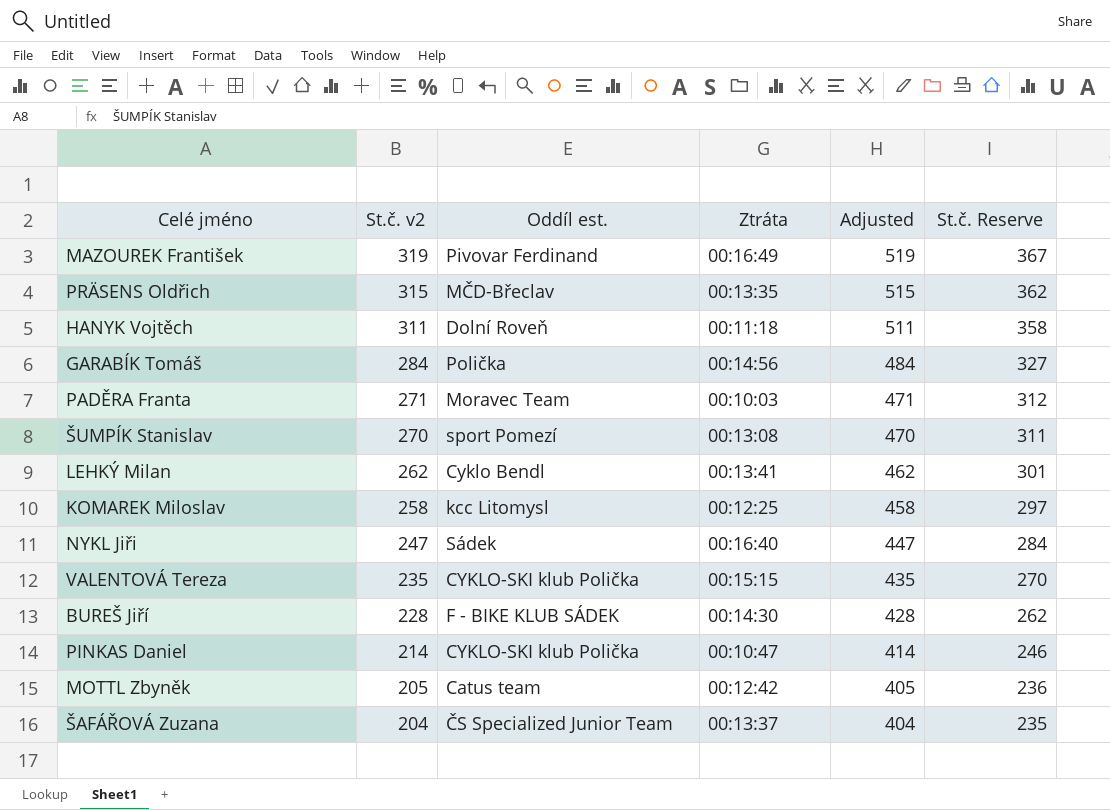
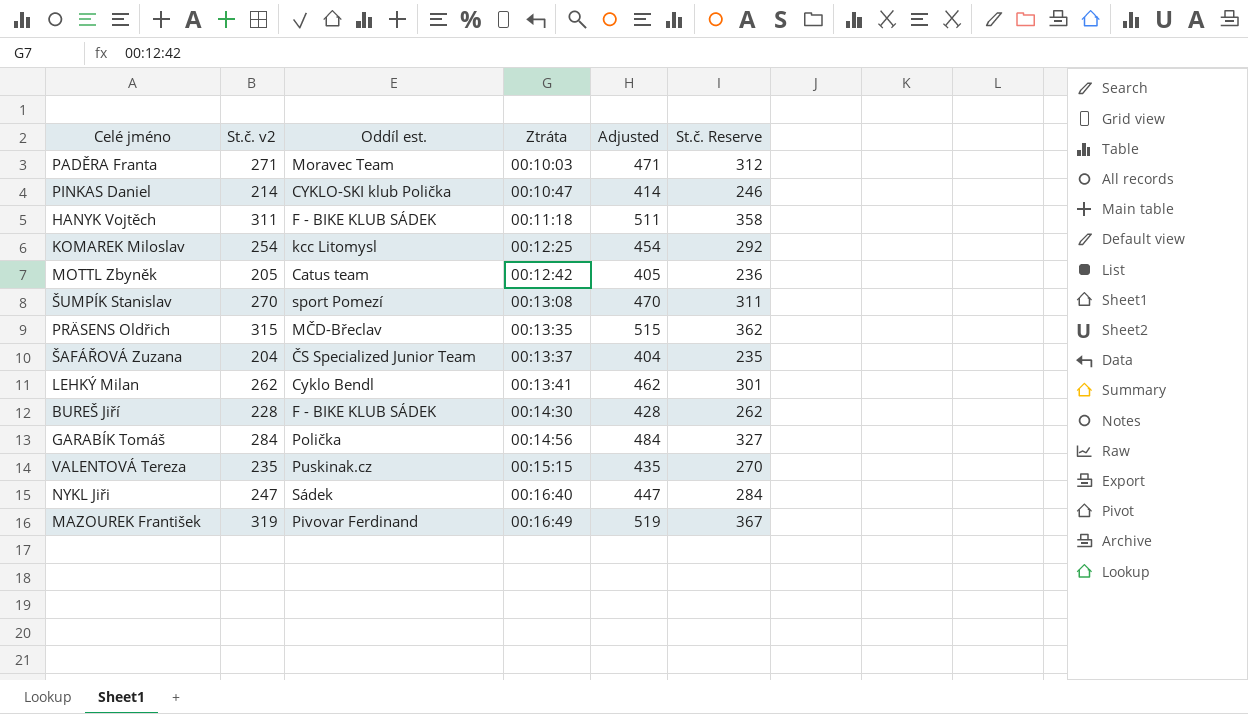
row order: St.č. v2 descending -> Ztráta ascending
HANYK Vojtěch | Oddíl est.: Dolní Roveň -> F - BIKE KLUB SÁDEK
KOMAREK Miloslav | St.č. v2: 258 -> 254
KOMAREK Miloslav | Adjusted: 458 -> 454
KOMAREK Miloslav | St.č. Reserve: 297 -> 292
VALENTOVÁ Tereza | Oddíl est.: CYKLO-SKI klub Polička -> Puskinak.cz

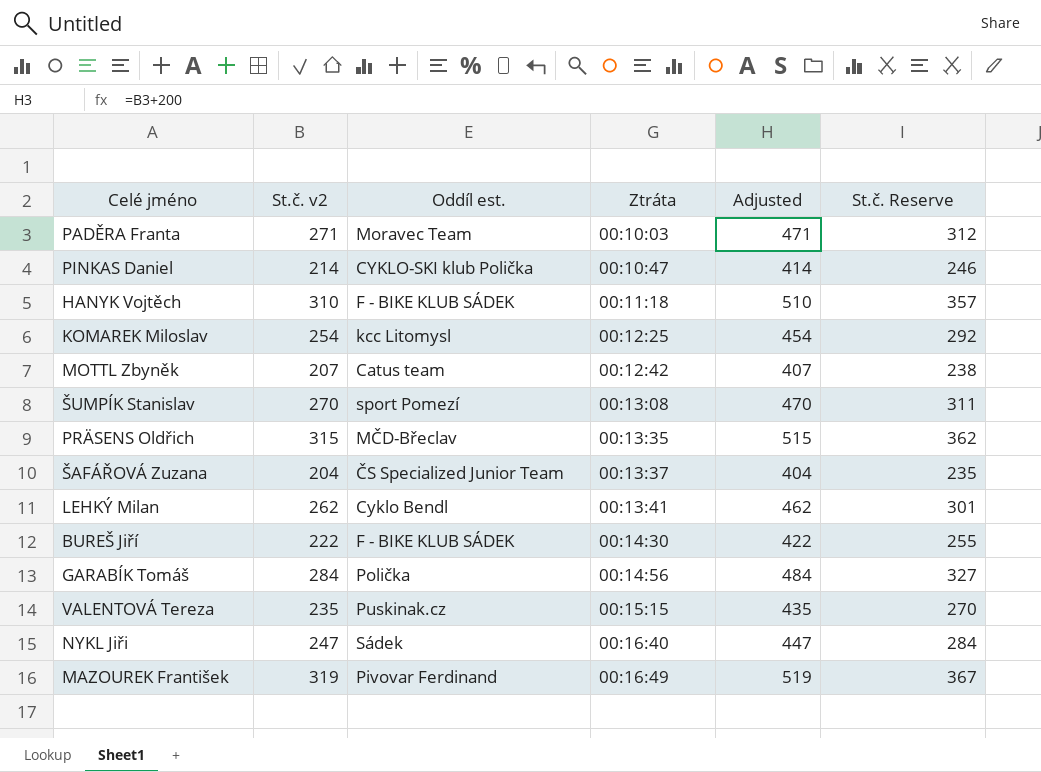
HANYK Vojtěch | St.č. v2: 311 -> 310
HANYK Vojtěch | Adjusted: 511 -> 510
HANYK Vojtěch | St.č. Reserve: 358 -> 357
MOTTL Zbyněk | St.č. v2: 205 -> 207
MOTTL Zbyněk | Adjusted: 405 -> 407
MOTTL Zbyněk | St.č. Reserve: 236 -> 238
BUREŠ Jiří | St.č. v2: 228 -> 222
BUREŠ Jiří | Adjusted: 428 -> 422
BUREŠ Jiří | St.č. Reserve: 262 -> 255

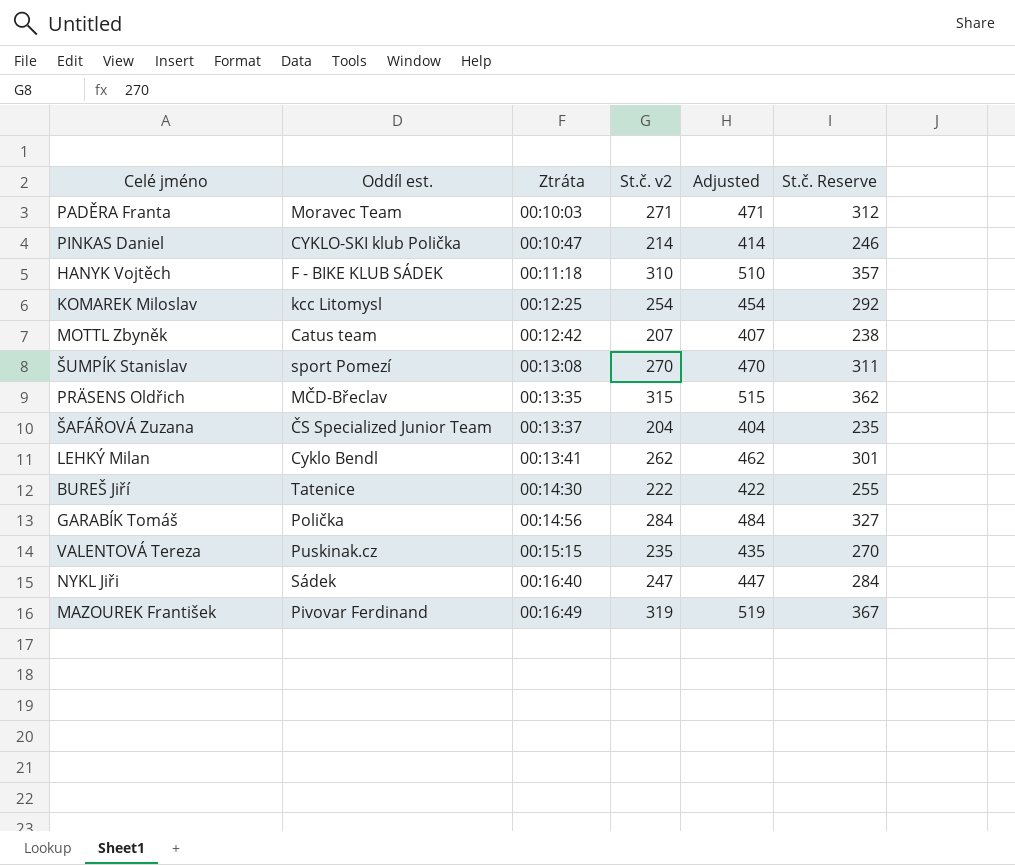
column St.č. v2 | position: 2 -> 4
BUREŠ Jiří | Oddíl est.: F - BIKE KLUB SÁDEK -> Tatenice

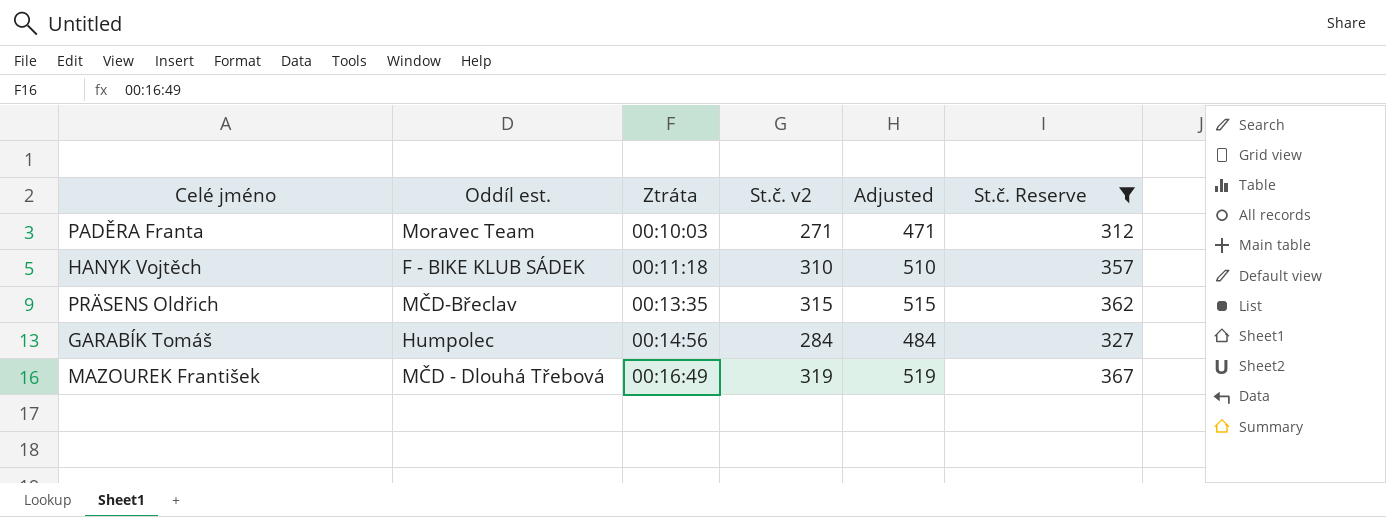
filter: none -> St.č. Reserve >= 312
GARABÍK Tomáš | Oddíl est.: Polička -> Humpolec
MAZOUREK František | Oddíl est.: Pivovar Ferdinand -> MČD - Dlouhá Třebová

